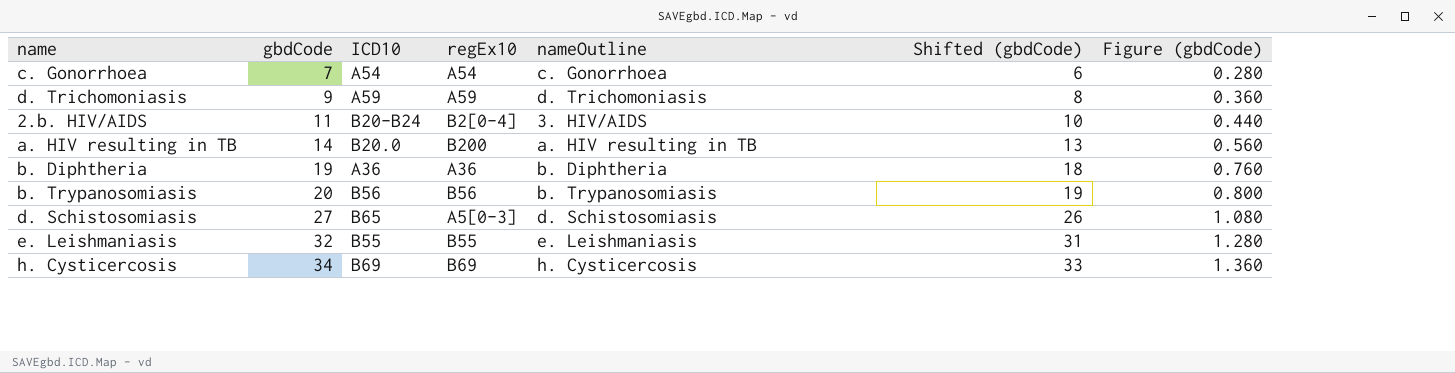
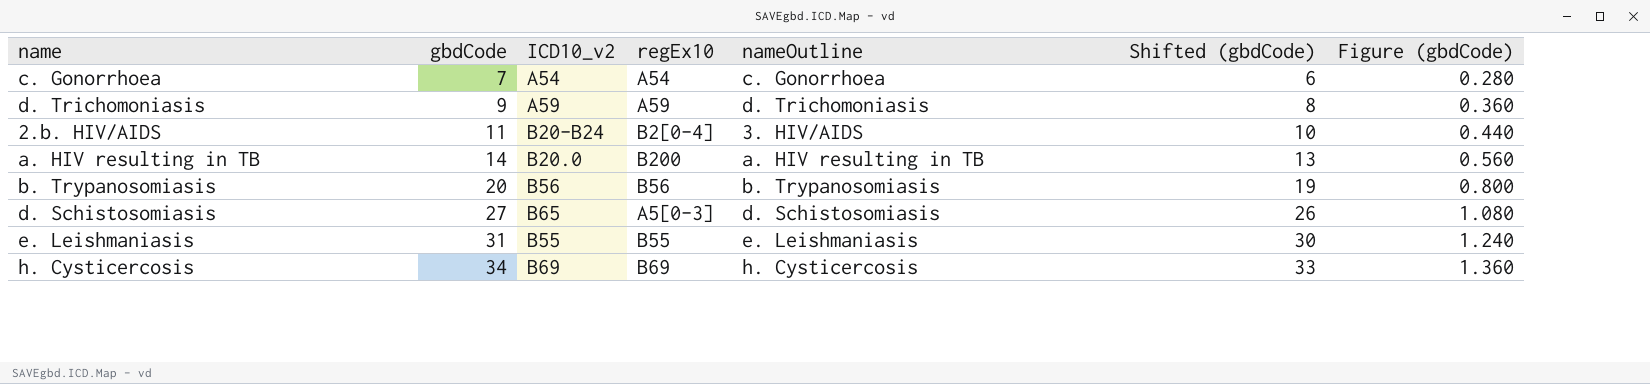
column name: ICD10 -> ICD10_v2
row b. Diphtheria: 19 | A36 | A36 | b. Diphtheria | 18 | 0.760 -> none
e. Leishmaniasis | gbdCode: 32 -> 31
e. Leishmaniasis | Shifted (gbdCode): 31 -> 30
e. Leishmaniasis | Figure (gbdCode): 1.280 -> 1.240

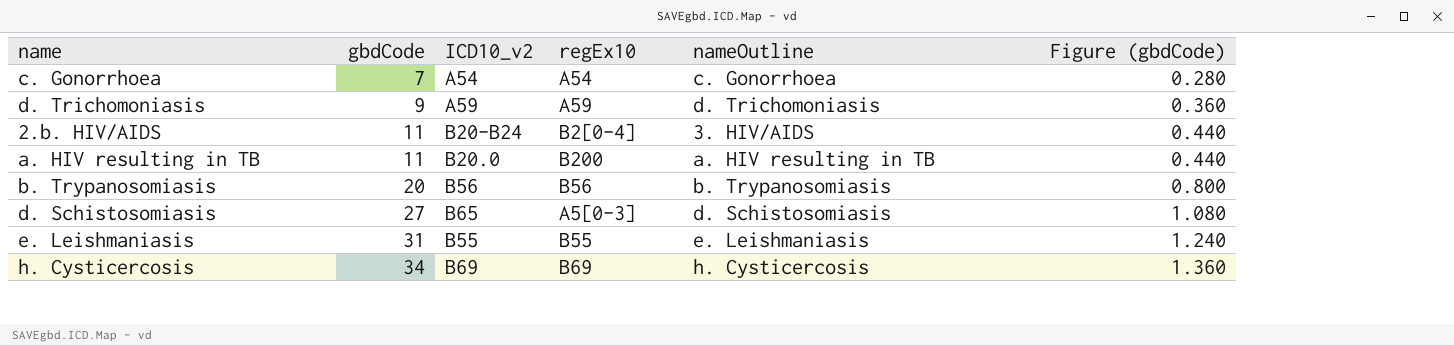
column Shifted (gbdCode) | formula: [gbdCode] - 1 -> none
a. HIV resulting in TB | gbdCode: 14 -> 11
a. HIV resulting in TB | Figure (gbdCode): 0.560 -> 0.440

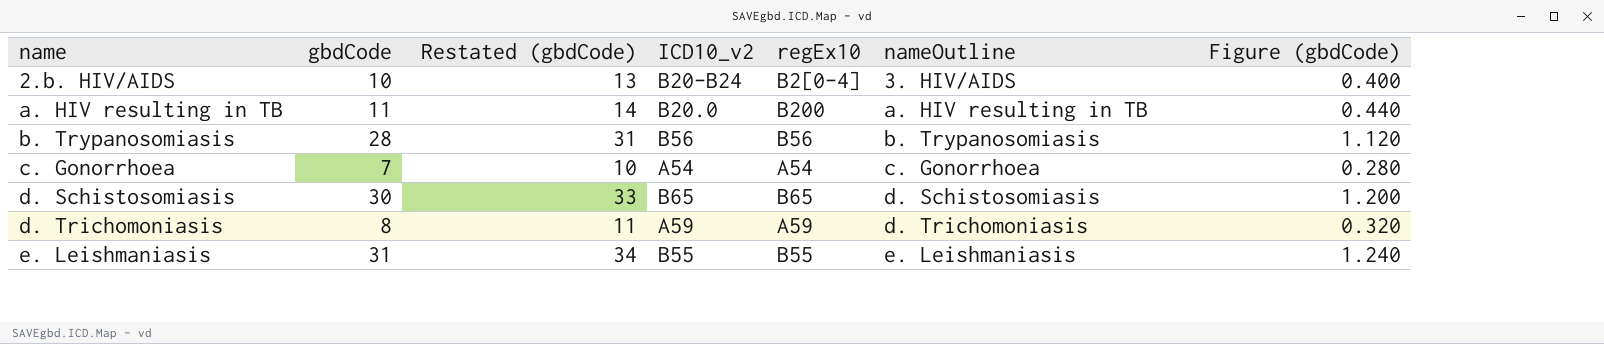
row order: gbdCode ascending -> name ascending
column Restated (gbdCode) | formula: none -> [gbdCode] + 3
row h. Cysticercosis: 34 | B69 | B69 | h. Cysticercosis | 1.360 -> none
2.b. HIV/AIDS | gbdCode: 11 -> 10
2.b. HIV/AIDS | Figure (gbdCode): 0.440 -> 0.400
b. Trypanosomiasis | gbdCode: 20 -> 28
b. Trypanosomiasis | Figure (gbdCode): 0.800 -> 1.120
d. Schistosomiasis | gbdCode: 27 -> 30
d. Schistosomiasis | regEx10: A5[0-3] -> B65
d. Schistosomiasis | Figure (gbdCode): 1.080 -> 1.200
d. Trichomoniasis | gbdCode: 9 -> 8
d. Trichomoniasis | Figure (gbdCode): 0.360 -> 0.320

